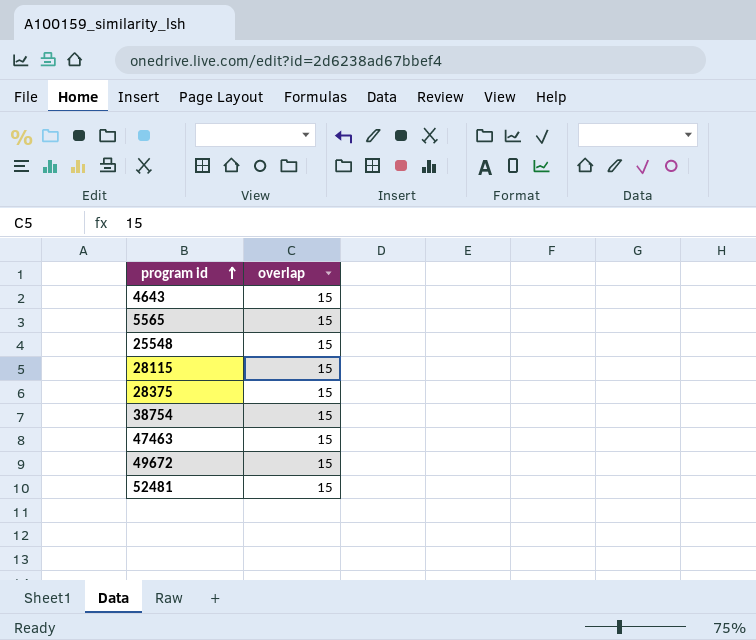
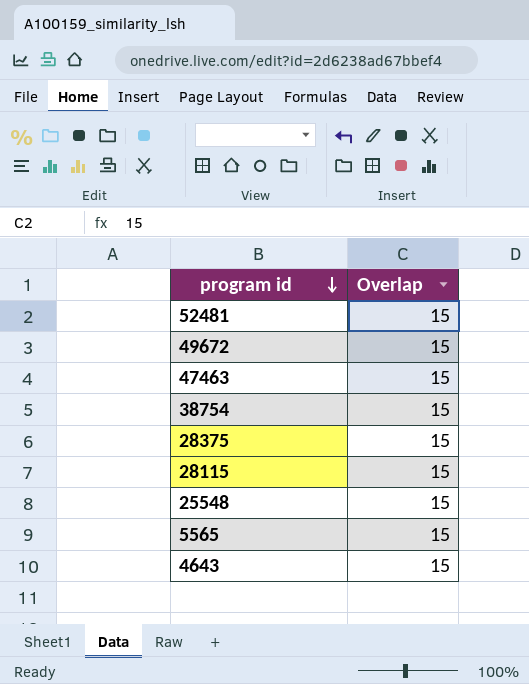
row order: program id ascending -> program id descending
column name: overlap -> Overlap

